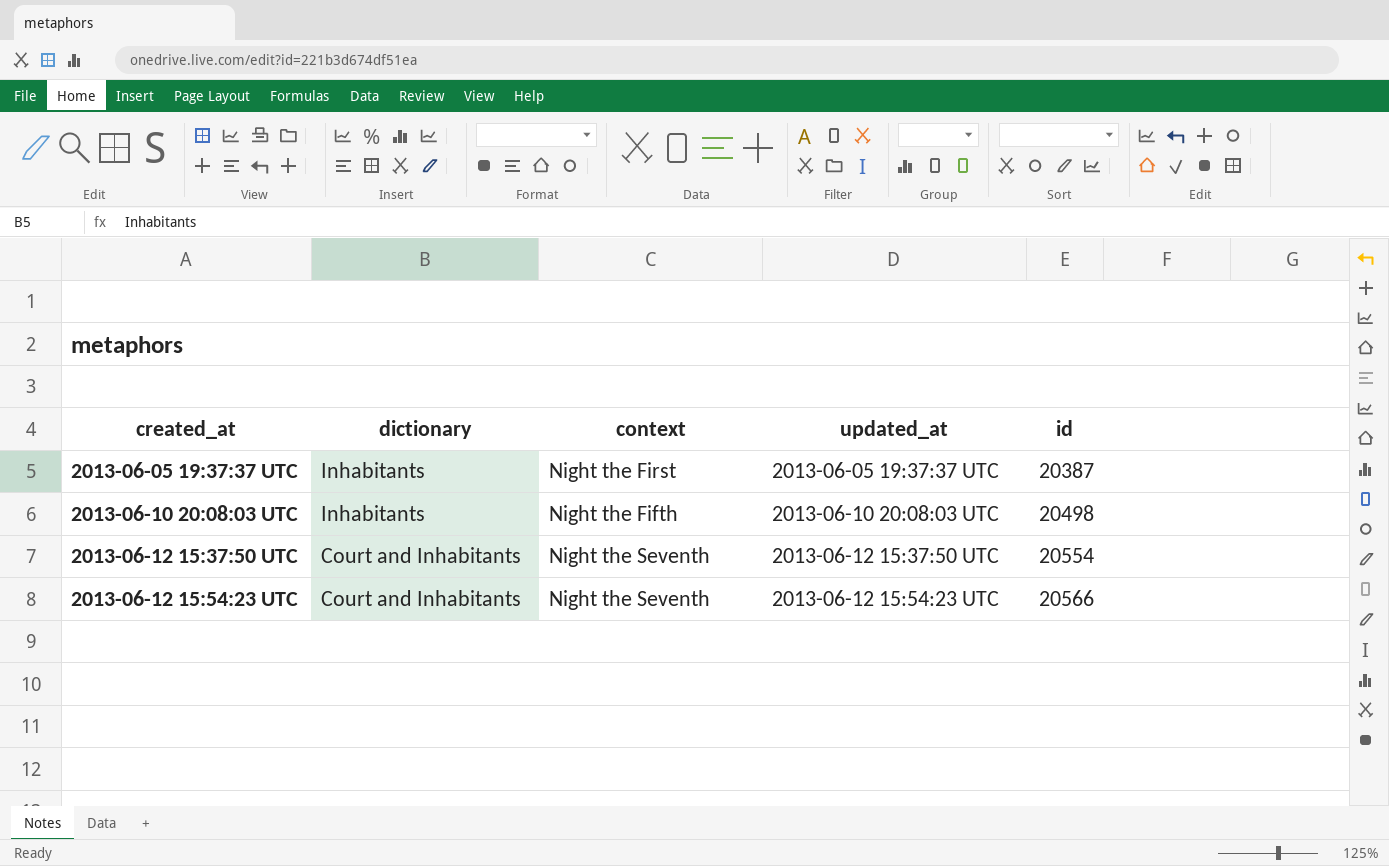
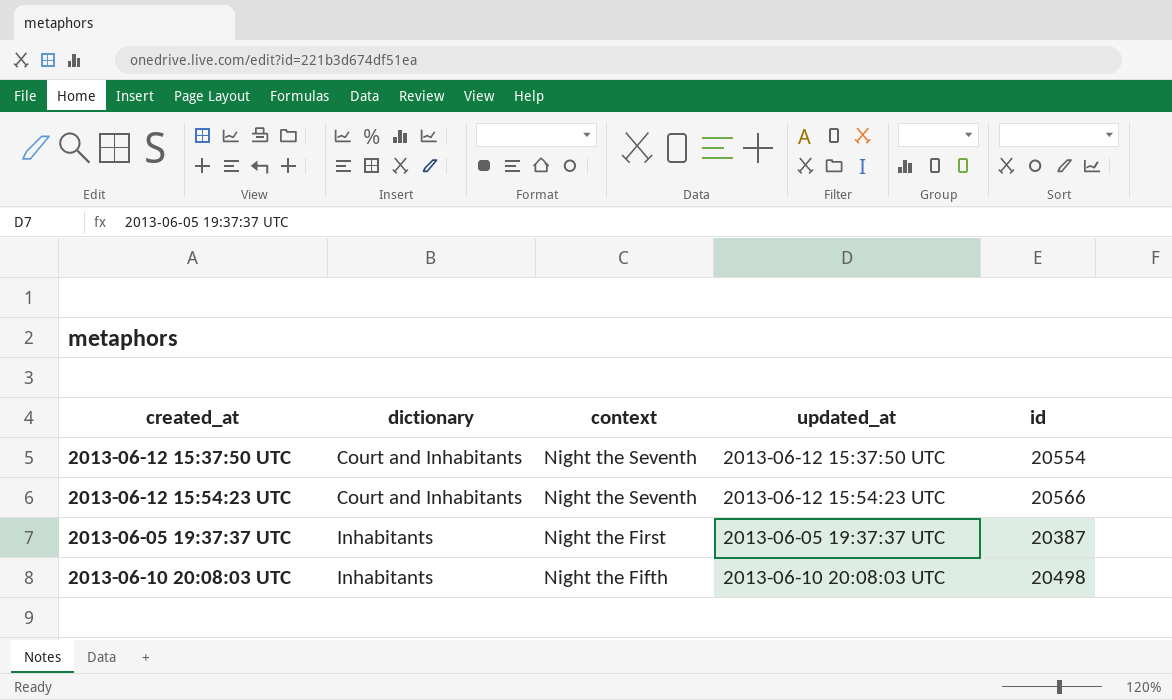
row order: created_at ascending -> dictionary ascending

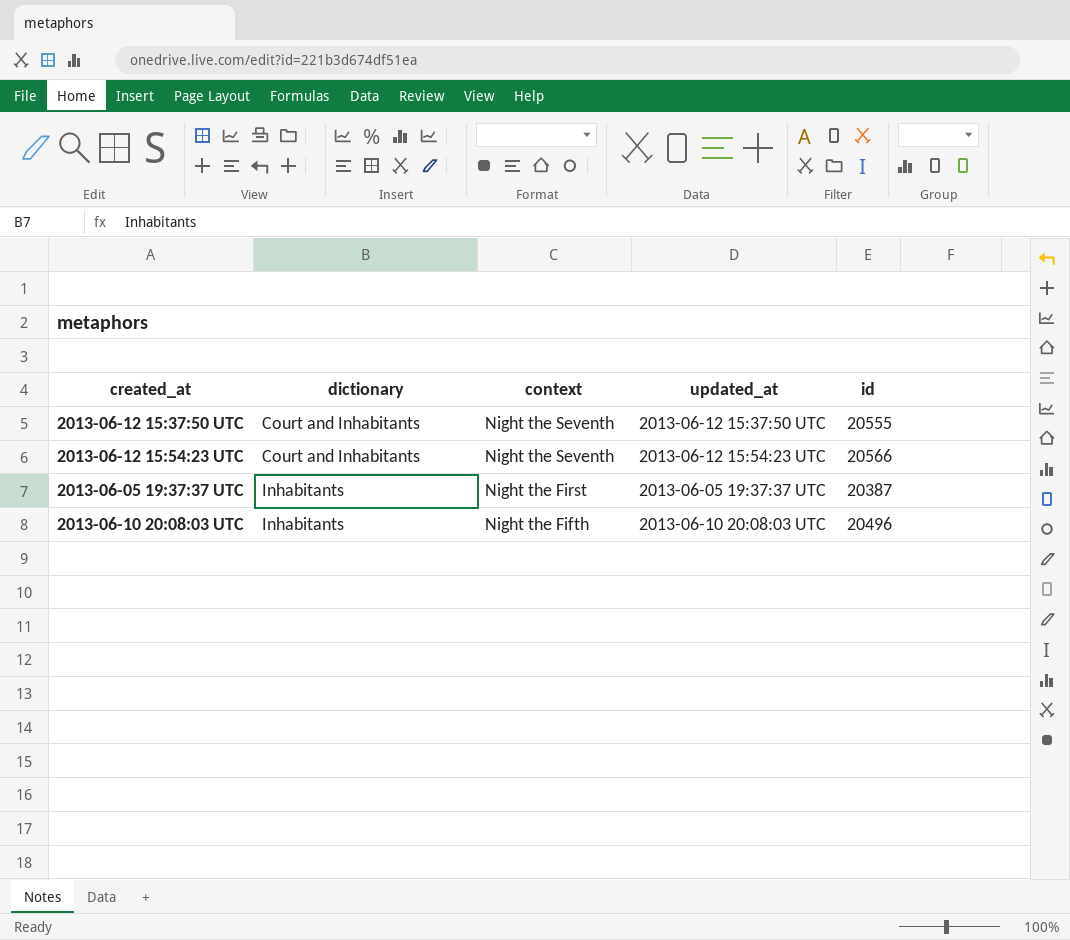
2013-06-12 15:37:50 UTC | id: 20554 -> 20555
2013-06-10 20:08:03 UTC | id: 20498 -> 20496

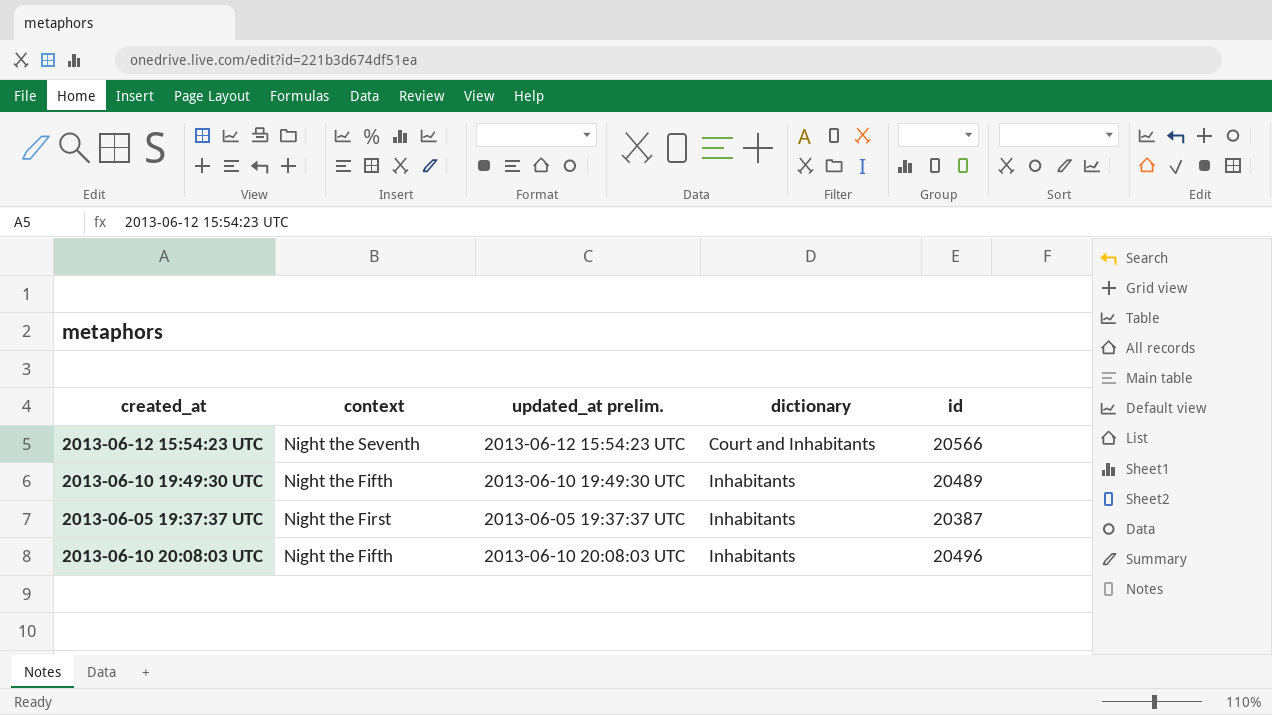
column name: updated_at -> updated_at prelim.
column dictionary | position: 2 -> 4
row 2013-06-12 15:37:50 UTC: Court and Inhabitants | Night the Seventh | 2013-06-12 15:37:50 UTC | 20555 -> none
row 2013-06-10 19:49:30 UTC: none -> Night the Fifth | 2013-06-10 19:49:30 UTC | Inhabitants | 20489

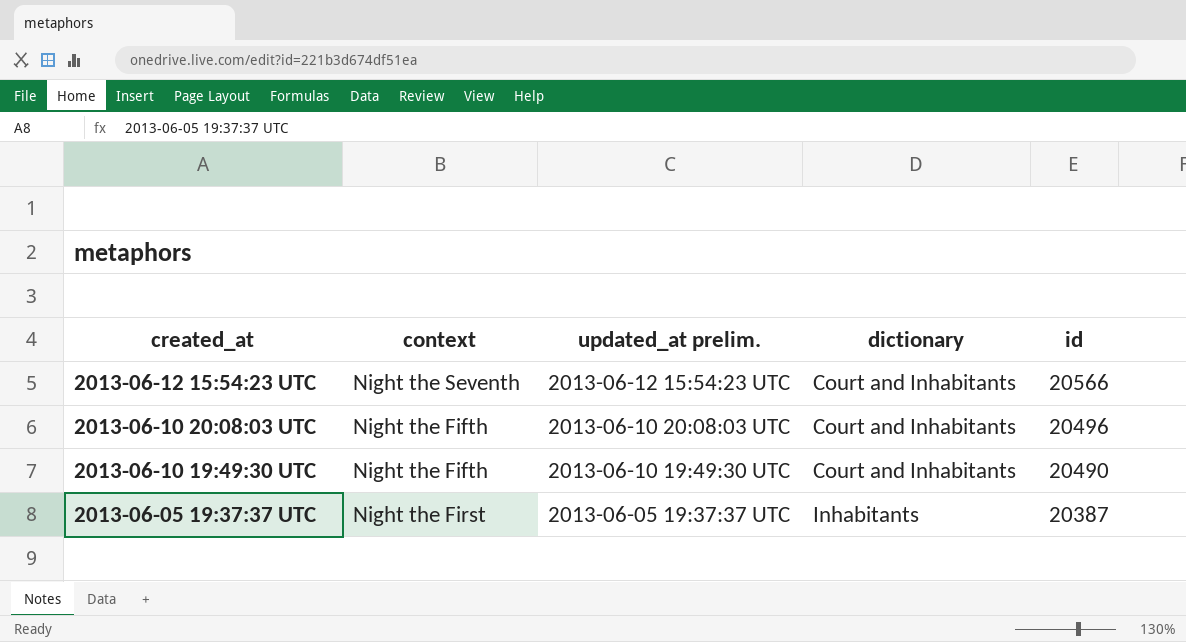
row order: dictionary ascending -> created_at descending
2013-06-10 20:08:03 UTC | dictionary: Inhabitants -> Court and Inhabitants
2013-06-10 19:49:30 UTC | dictionary: Inhabitants -> Court and Inhabitants
2013-06-10 19:49:30 UTC | id: 20489 -> 20490

